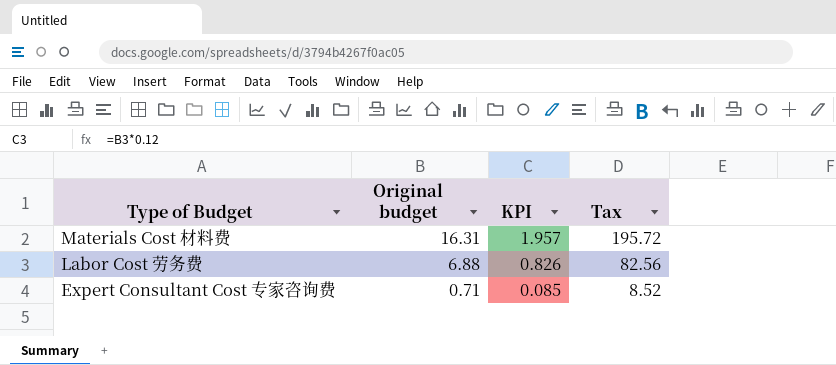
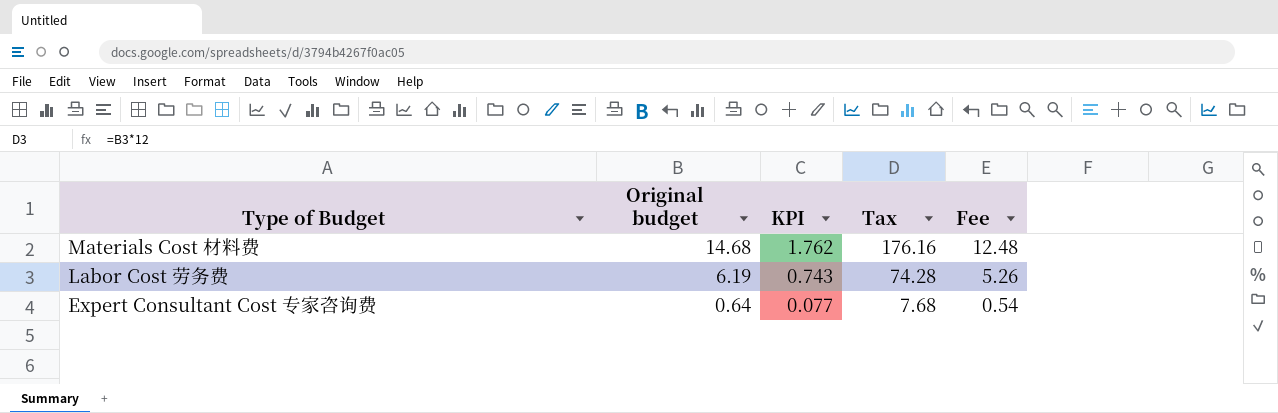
column Fee | formula: none -> [Original budget] * 0.85
Materials Cost 材料费 | Original budget: 16.31 -> 14.68
Materials Cost 材料费 | KPI: 1.957 -> 1.762
Materials Cost 材料费 | Tax: 195.72 -> 176.16
Labor Cost 劳务费 | Original budget: 6.88 -> 6.19
Labor Cost 劳务费 | KPI: 0.826 -> 0.743
Labor Cost 劳务费 | Tax: 82.56 -> 74.28
Expert Consultant Cost 专家咨询费 | Original budget: 0.71 -> 0.64
Expert Consultant Cost 专家咨询费 | KPI: 0.085 -> 0.077
Expert Consultant Cost 专家咨询费 | Tax: 8.52 -> 7.68

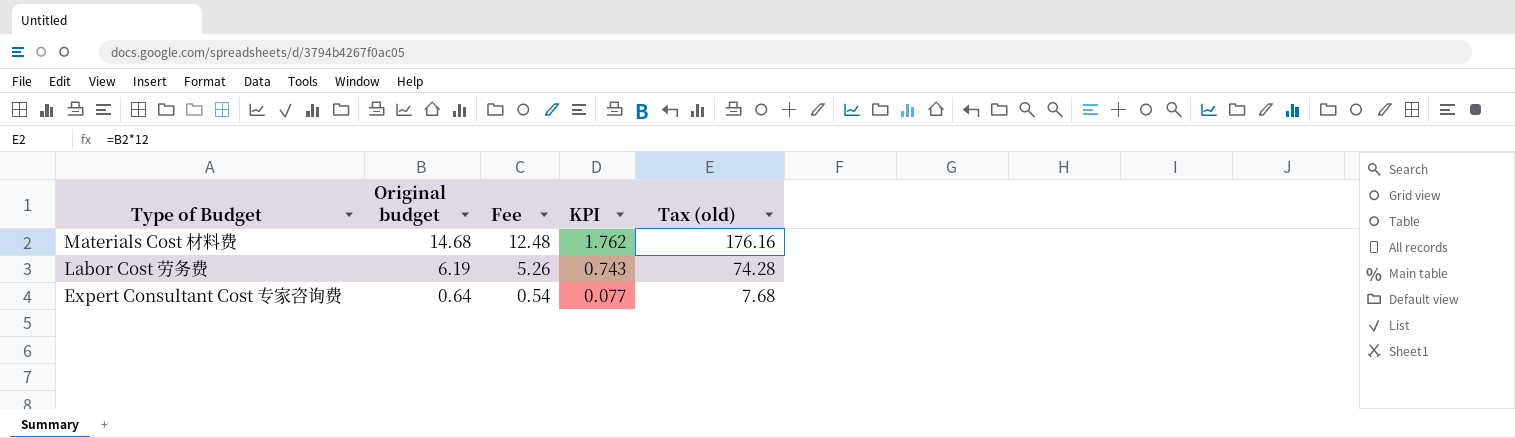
column Fee | position: 5 -> 3
column name: Tax -> Tax (old)

